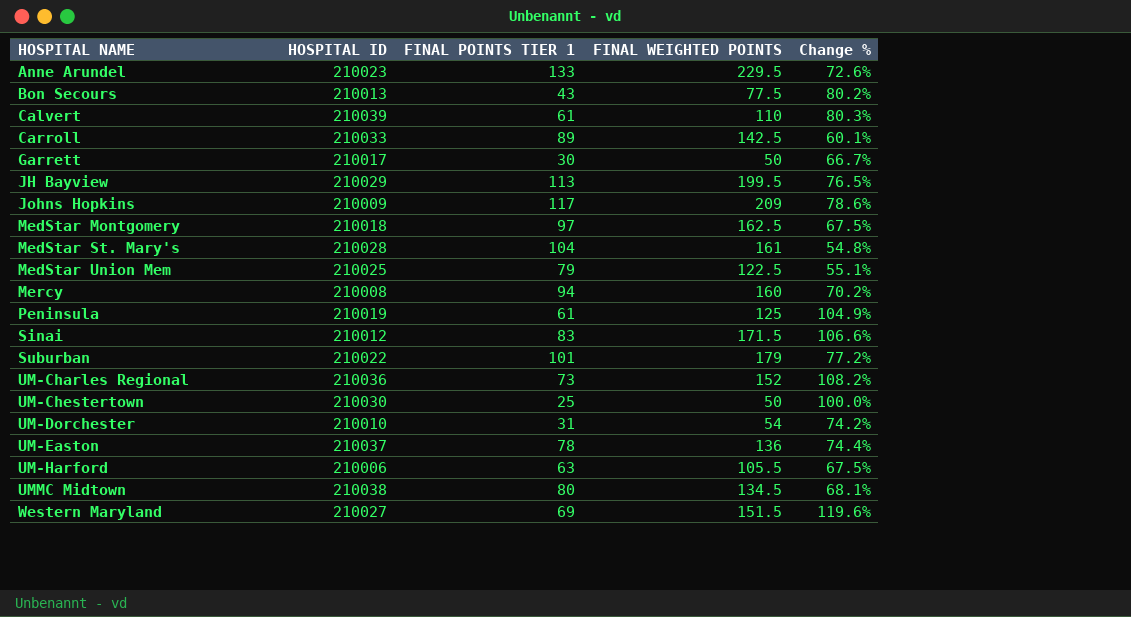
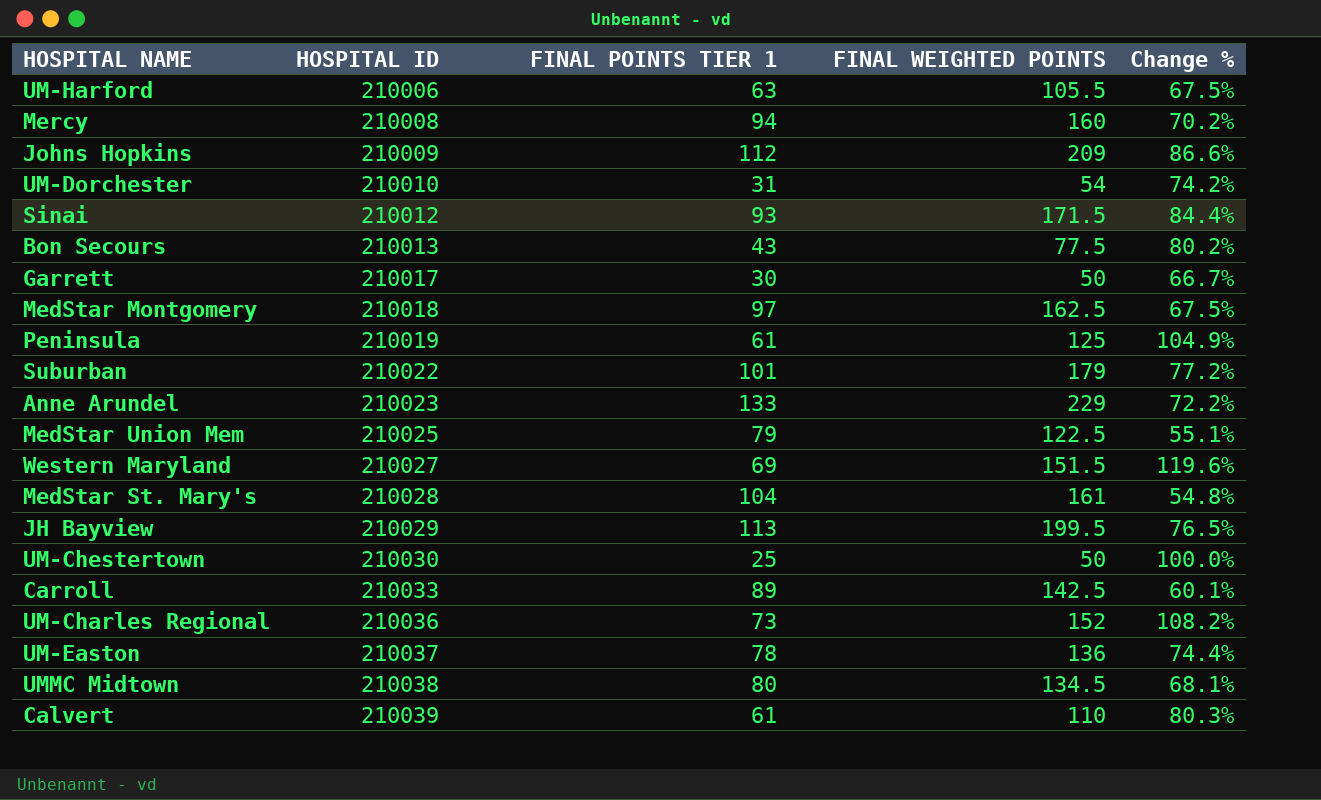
row order: HOSPITAL NAME ascending -> HOSPITAL ID ascending
Johns Hopkins | FINAL POINTS TIER 1: 117 -> 112
Johns Hopkins | Change %: 78.6% -> 86.6%
Sinai | FINAL POINTS TIER 1: 83 -> 93
Sinai | Change %: 106.6% -> 84.4%
Anne Arundel | FINAL WEIGHTED POINTS: 229.5 -> 229
Anne Arundel | Change %: 72.6% -> 72.2%

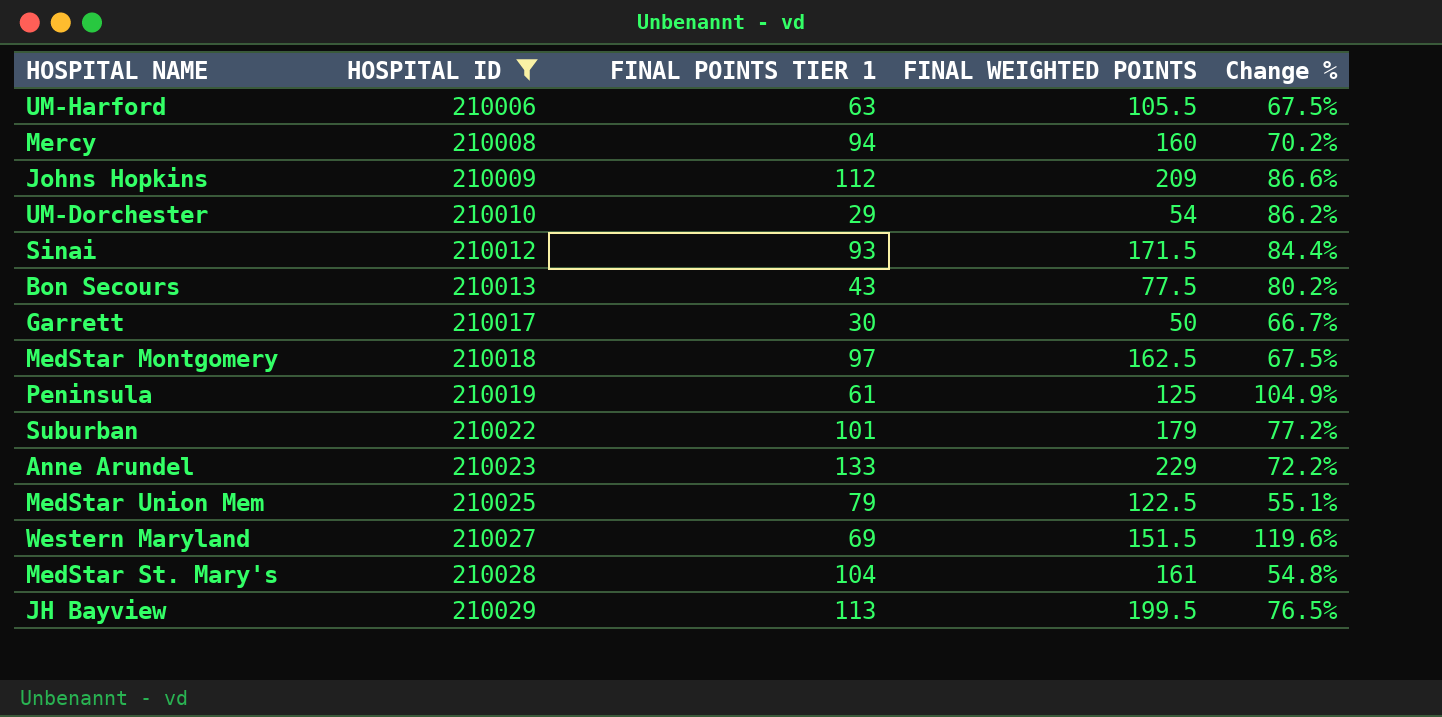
filter: none -> HOSPITAL ID <= 210029
UM-Dorchester | FINAL POINTS TIER 1: 31 -> 29
UM-Dorchester | Change %: 74.2% -> 86.2%

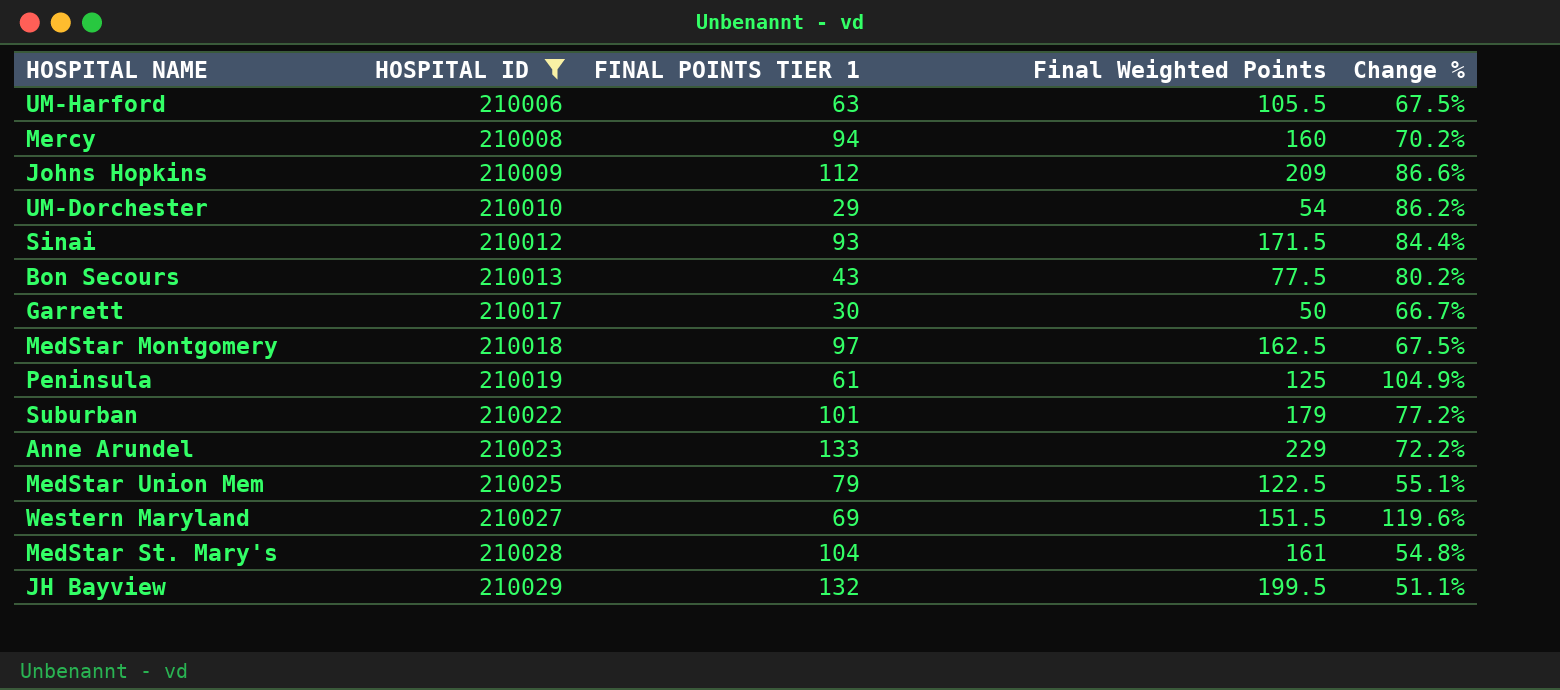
column name: FINAL WEIGHTED POINTS -> Final Weighted Points
JH Bayview | FINAL POINTS TIER 1: 113 -> 132
JH Bayview | Change %: 76.5% -> 51.1%

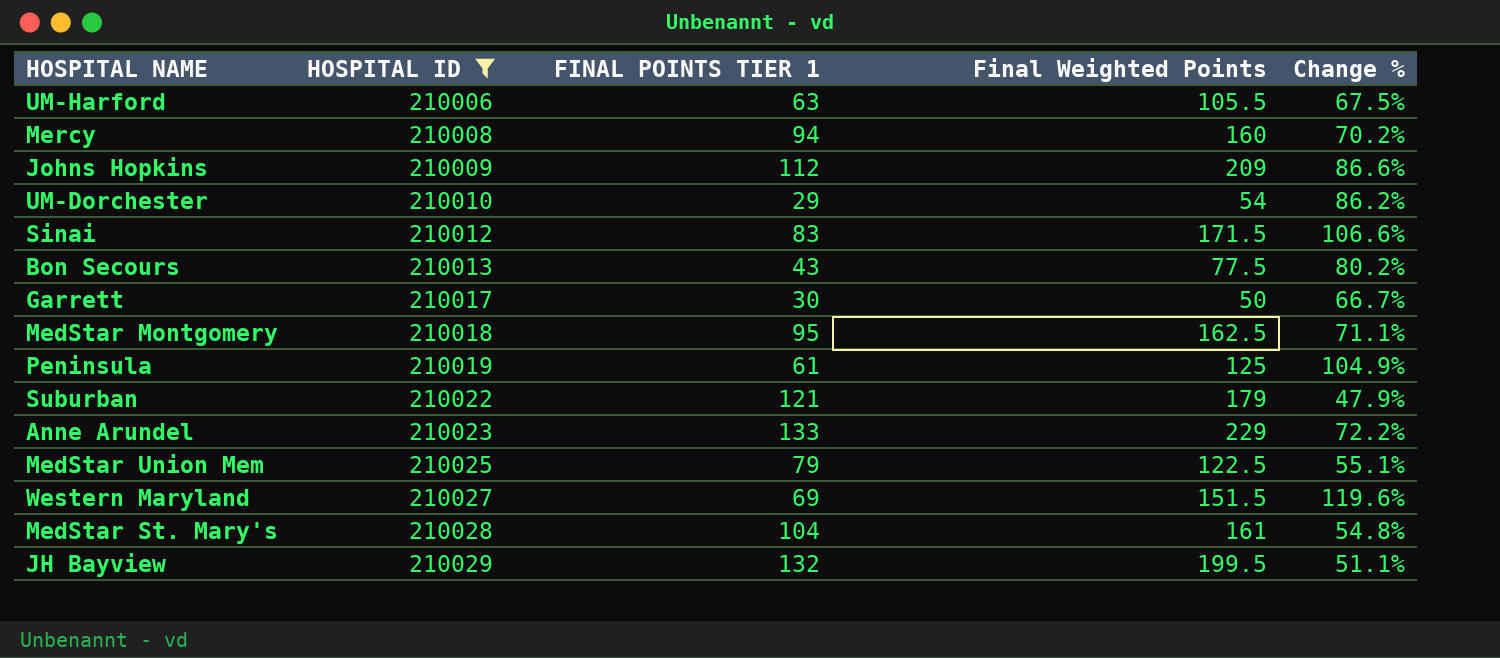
Sinai | FINAL POINTS TIER 1: 93 -> 83
Sinai | Change %: 84.4% -> 106.6%
MedStar Montgomery | FINAL POINTS TIER 1: 97 -> 95
MedStar Montgomery | Change %: 67.5% -> 71.1%
Suburban | FINAL POINTS TIER 1: 101 -> 121
Suburban | Change %: 77.2% -> 47.9%

